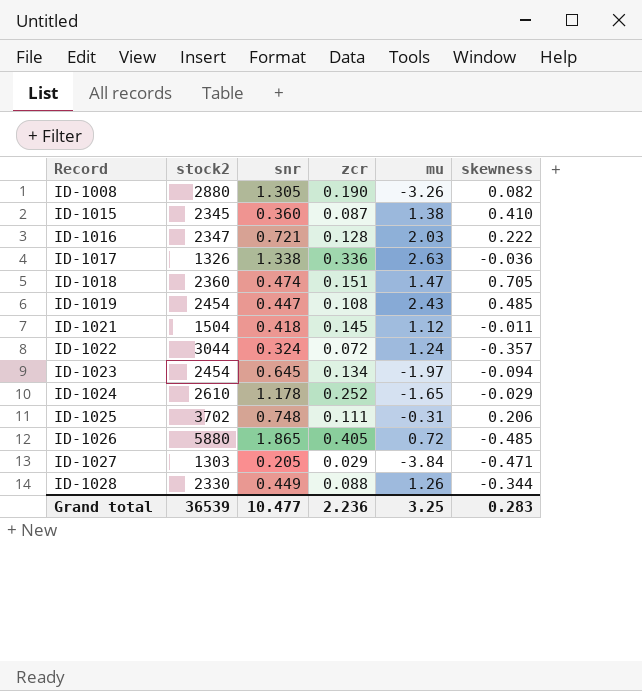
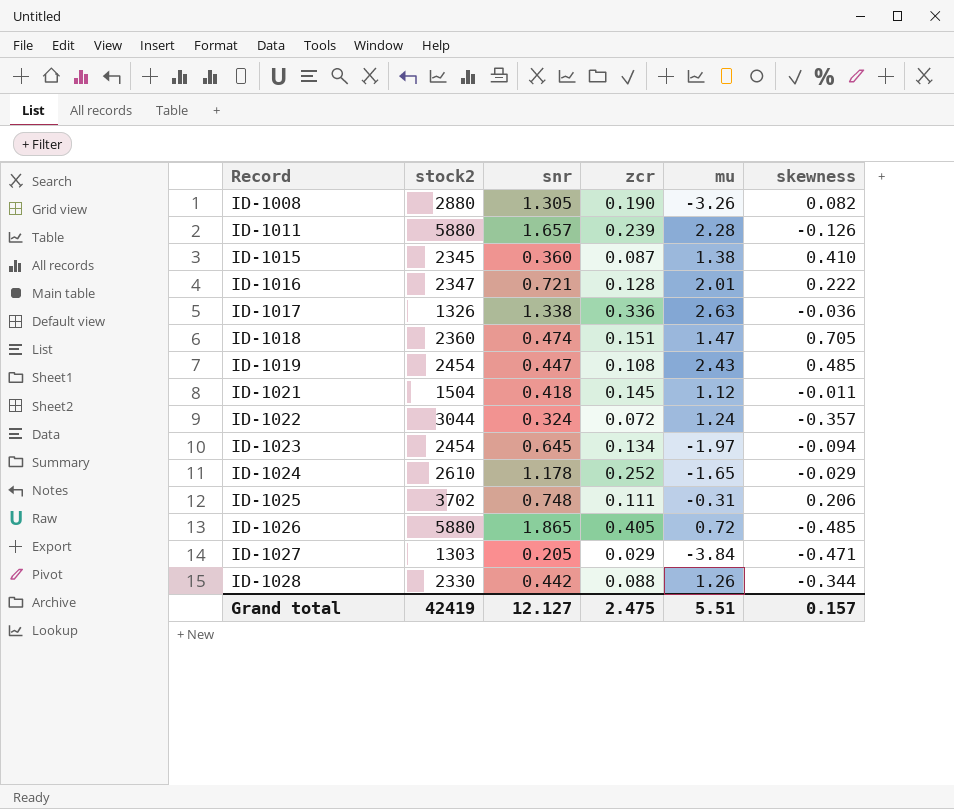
row ID-1011: none -> 5880 | 1.657 | 0.239 | 2.28 | -0.126
ID-1016 | mu: 2.03 -> 2.01
ID-1028 | snr: 0.449 -> 0.442
Grand total | stock2: 36539 -> 42419
Grand total | snr: 10.477 -> 12.127
Grand total | zcr: 2.236 -> 2.475
Grand total | mu: 3.25 -> 5.51
Grand total | skewness: 0.283 -> 0.157

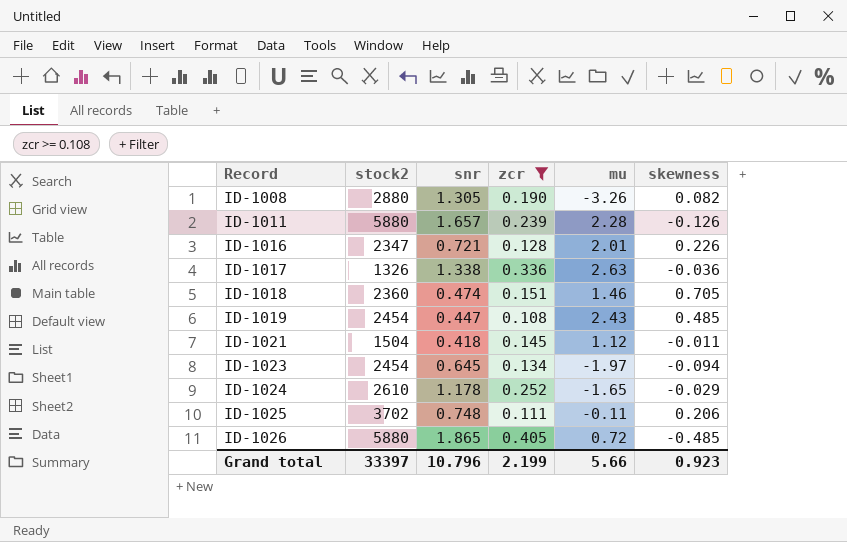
filter: none -> zcr >= 0.108
ID-1016 | skewness: 0.222 -> 0.226
ID-1018 | mu: 1.47 -> 1.46
ID-1025 | mu: -0.31 -> -0.11
Grand total | stock2: 42419 -> 33397
Grand total | snr: 12.127 -> 10.796
Grand total | zcr: 2.475 -> 2.199
Grand total | mu: 5.51 -> 5.66
Grand total | skewness: 0.157 -> 0.923

